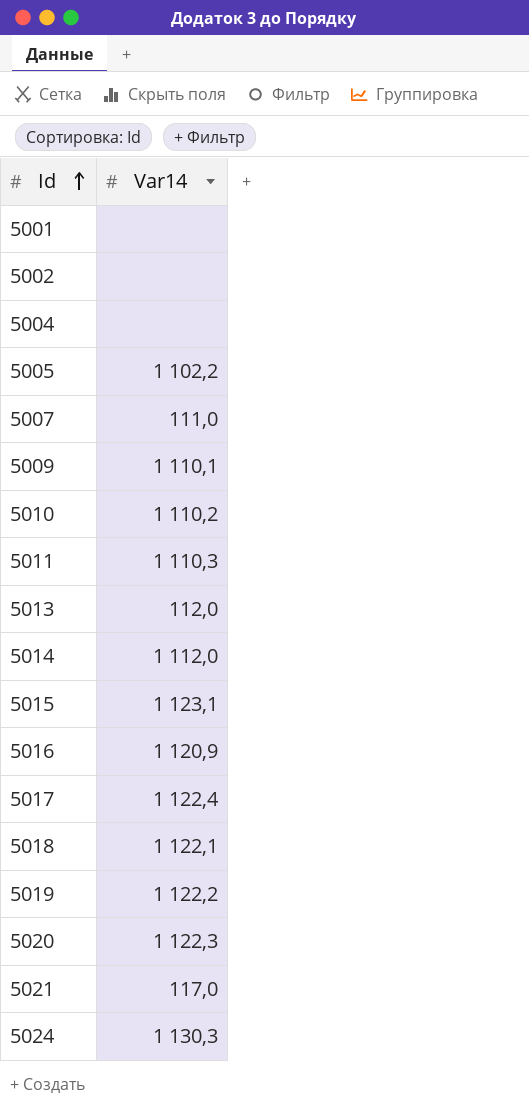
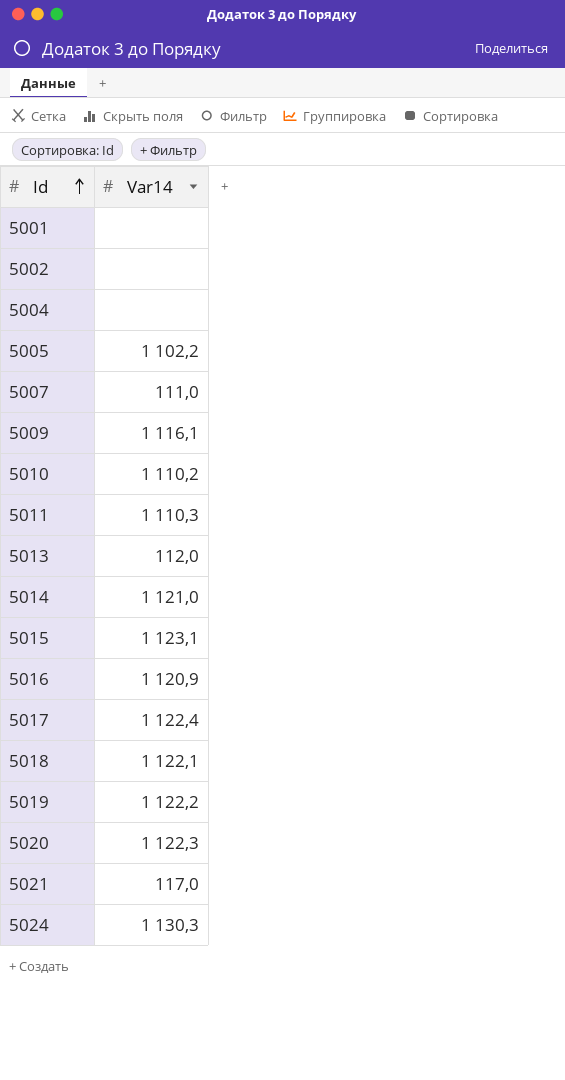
5009 | Var14: 1 110,1 -> 1 116,1
5014 | Var14: 1 112,0 -> 1 121,0

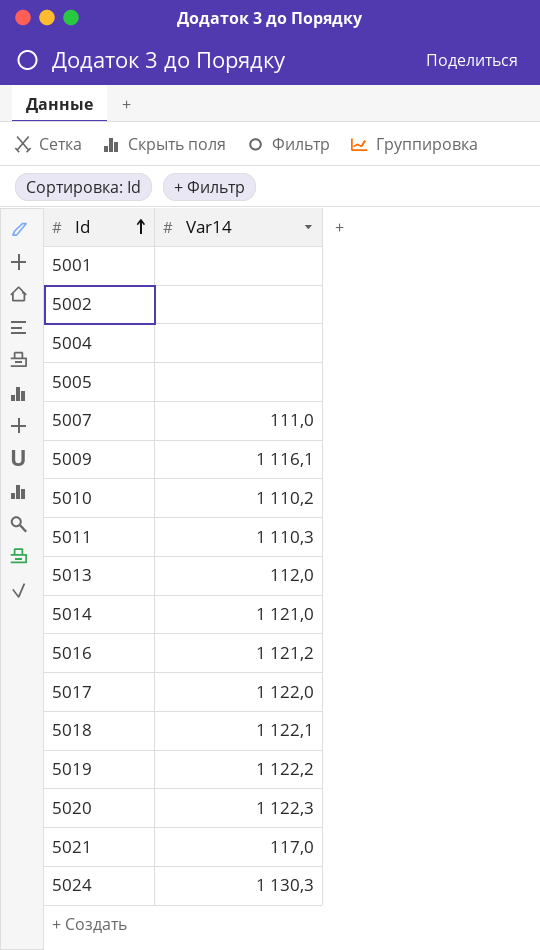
row 5015: 1 123,1 -> none
5005 | Var14: 1 102,2 -> none
5016 | Var14: 1 120,9 -> 1 121,2
5017 | Var14: 1 122,4 -> 1 122,0

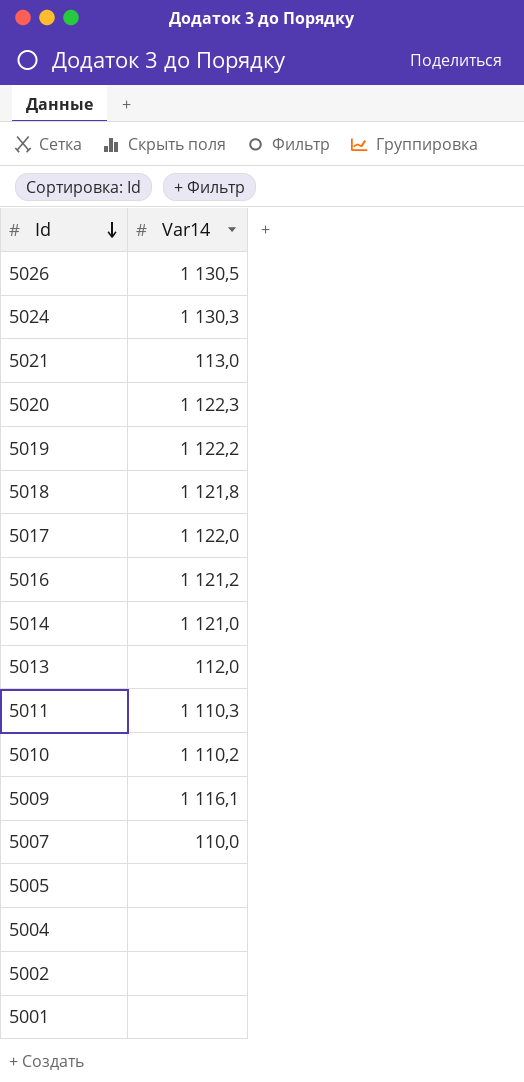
row order: Id ascending -> Id descending
row 5026: none -> 1 130,5
5021 | Var14: 117,0 -> 113,0
5018 | Var14: 1 122,1 -> 1 121,8
5007 | Var14: 111,0 -> 110,0

